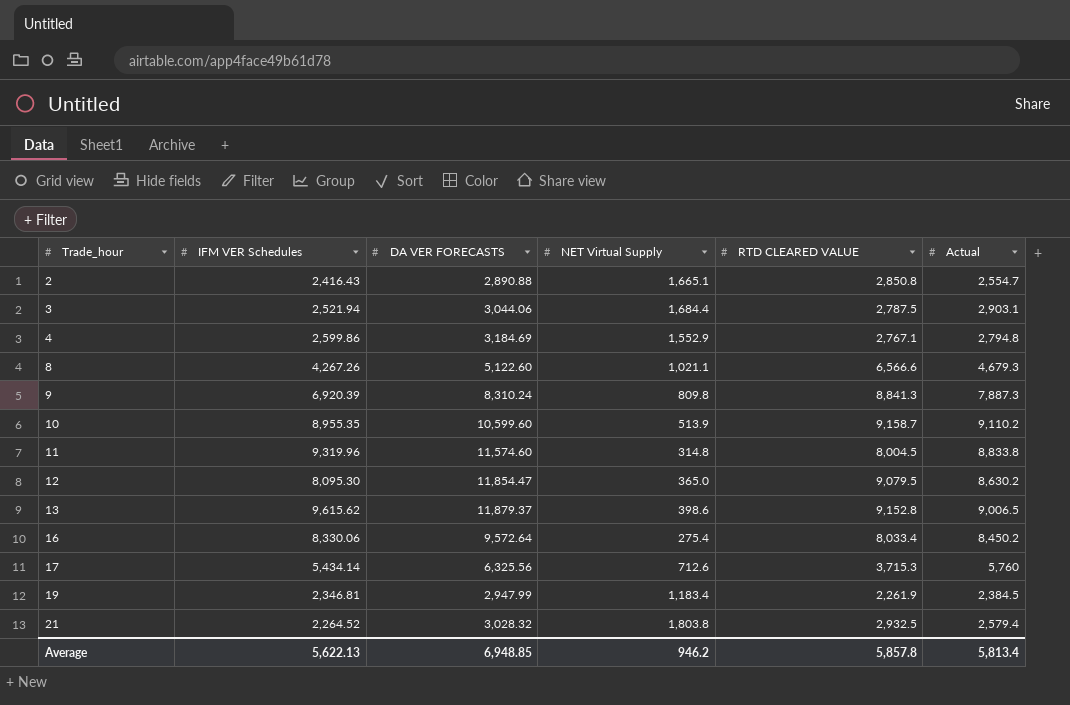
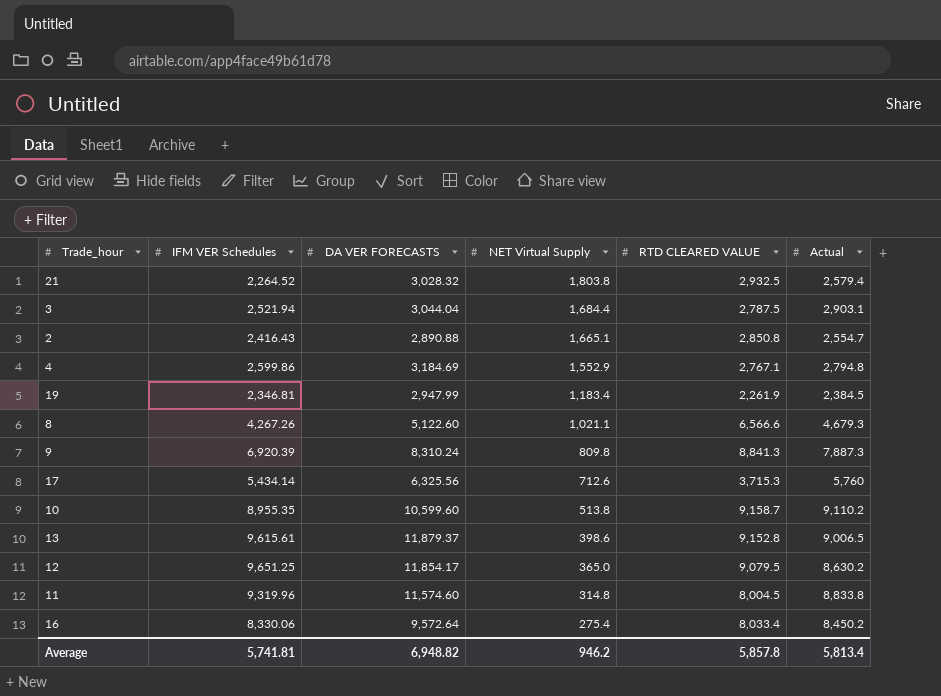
row order: Trade_hour ascending -> NET Virtual Supply descending
3 | DA VER FORECASTS: 3,044.06 -> 3,044.04
10 | NET Virtual Supply: 513.9 -> 513.8
13 | IFM VER Schedules: 9,615.62 -> 9,615.61
12 | IFM VER Schedules: 8,095.30 -> 9,651.25
12 | DA VER FORECASTS: 11,854.47 -> 11,854.17
Average | IFM VER Schedules: 5,622.13 -> 5,741.81
Average | DA VER FORECASTS: 6,948.85 -> 6,948.82

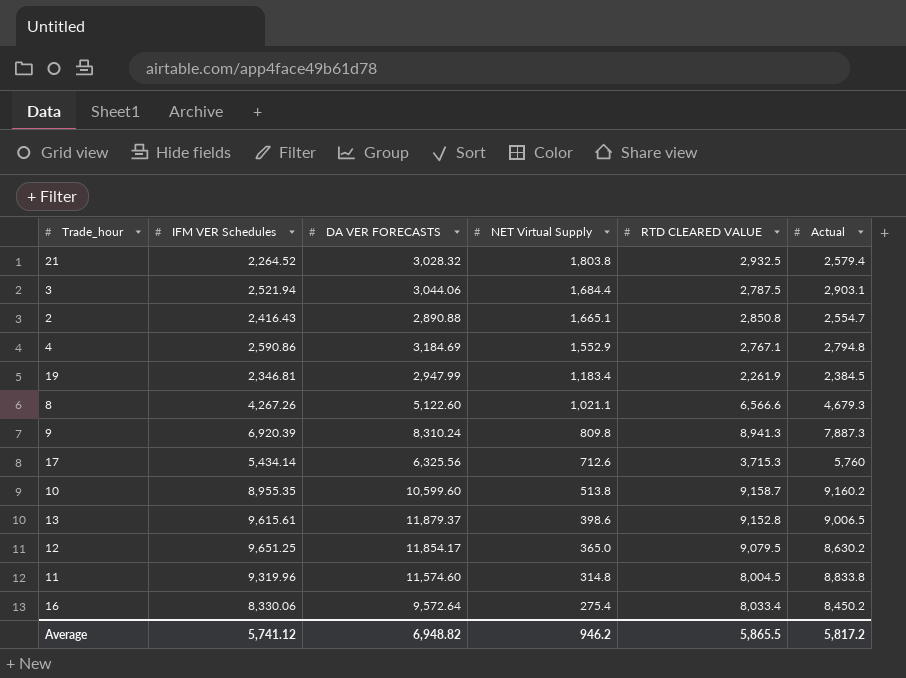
3 | DA VER FORECASTS: 3,044.04 -> 3,044.06
4 | IFM VER Schedules: 2,599.86 -> 2,590.86
9 | RTD CLEARED VALUE: 8,841.3 -> 8,941.3
10 | Actual: 9,110.2 -> 9,160.2
Average | IFM VER Schedules: 5,741.81 -> 5,741.12
Average | RTD CLEARED VALUE: 5,857.8 -> 5,865.5
Average | Actual: 5,813.4 -> 5,817.2

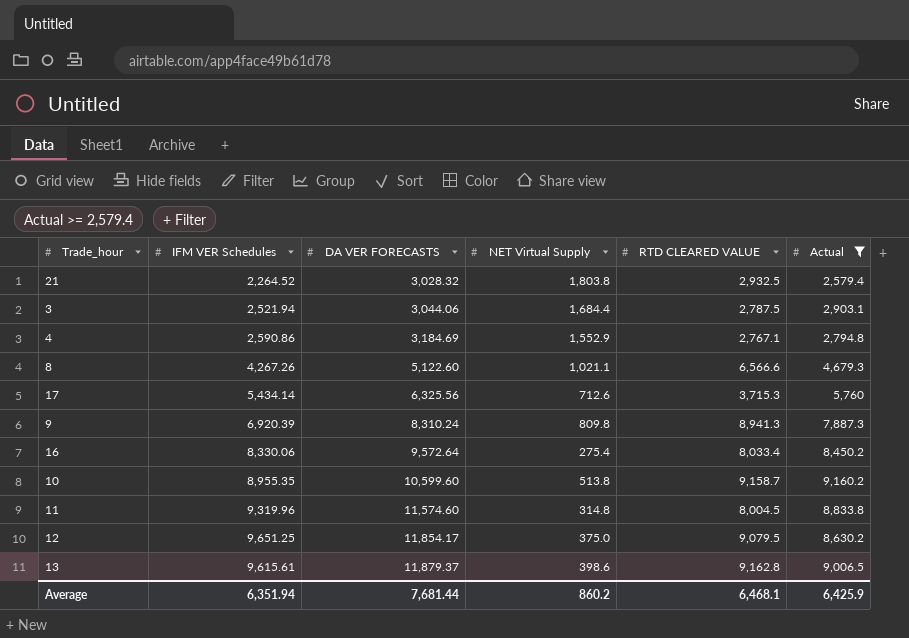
filter: none -> Actual >= 2,579.4
row order: NET Virtual Supply descending -> DA VER FORECASTS ascending
12 | NET Virtual Supply: 365.0 -> 375.0
13 | RTD CLEARED VALUE: 9,152.8 -> 9,162.8
Average | IFM VER Schedules: 5,741.12 -> 6,351.94
Average | DA VER FORECASTS: 6,948.82 -> 7,681.44
Average | NET Virtual Supply: 946.2 -> 860.2
Average | RTD CLEARED VALUE: 5,865.5 -> 6,468.1
Average | Actual: 5,817.2 -> 6,425.9

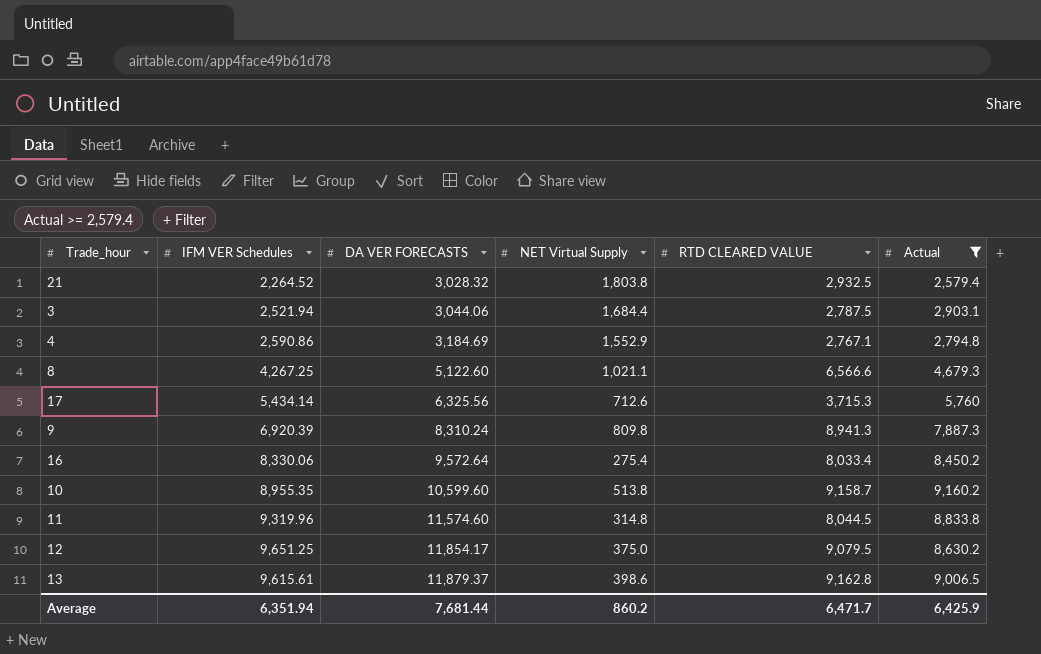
8 | IFM VER Schedules: 4,267.26 -> 4,267.25
11 | RTD CLEARED VALUE: 8,004.5 -> 8,044.5
Average | RTD CLEARED VALUE: 6,468.1 -> 6,471.7

